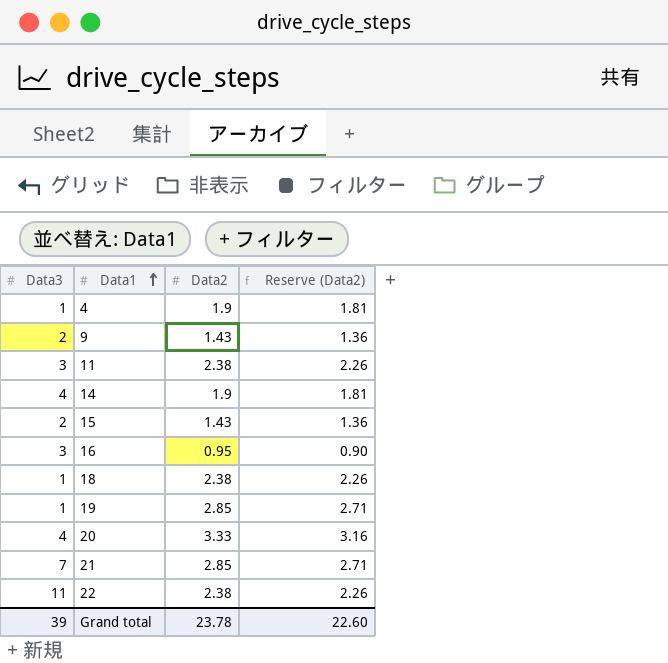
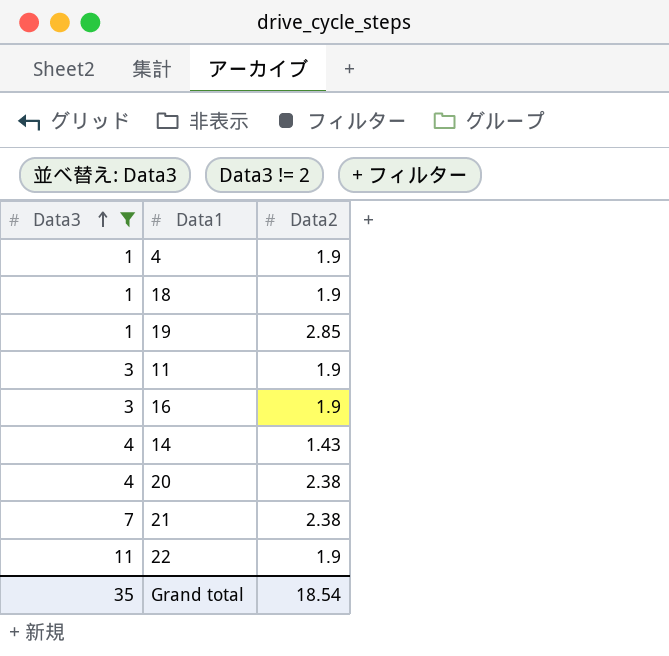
filter: none -> Data3 != 2
row order: Data1 ascending -> Data3 ascending
column Reserve (Data2) | formula: [Data2] * 0.95 -> none
18 | Data2: 2.38 -> 1.9
11 | Data2: 2.38 -> 1.9
16 | Data2: 0.95 -> 1.9
14 | Data2: 1.9 -> 1.43
20 | Data2: 3.33 -> 2.38
21 | Data2: 2.85 -> 2.38
22 | Data2: 2.38 -> 1.9
Grand total | Data3: 39 -> 35
Grand total | Data2: 23.78 -> 18.54

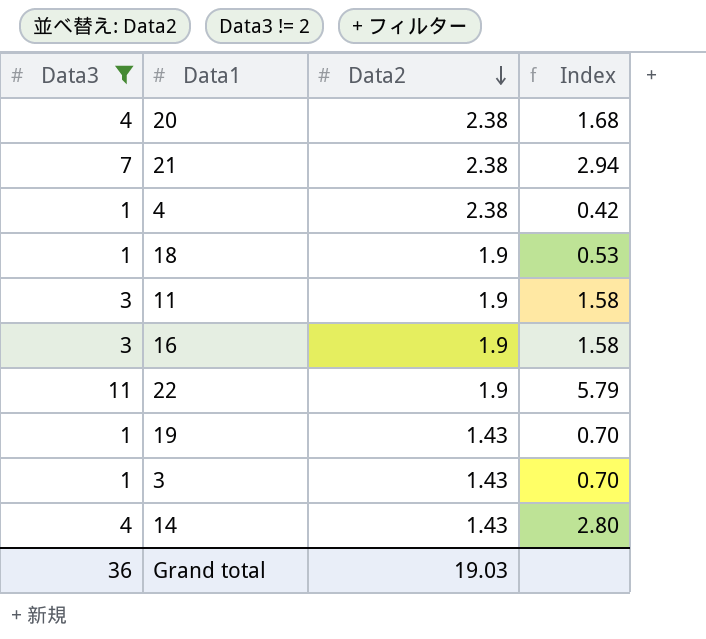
row order: Data3 ascending -> Data2 descending
column Index | formula: none -> [Data3] / [Data2]
4 | Data2: 1.9 -> 2.38
19 | Data2: 2.85 -> 1.43
row 3: none -> 1 | 1.43 | 0.70
Grand total | Data3: 35 -> 36
Grand total | Data2: 18.54 -> 19.03

